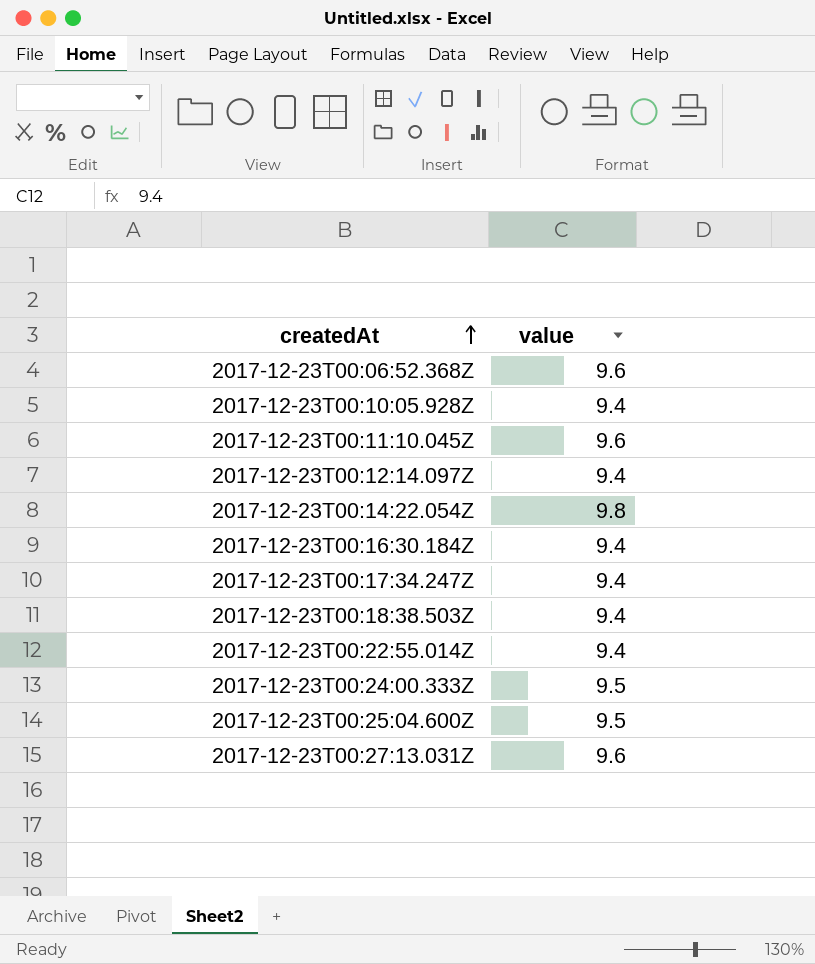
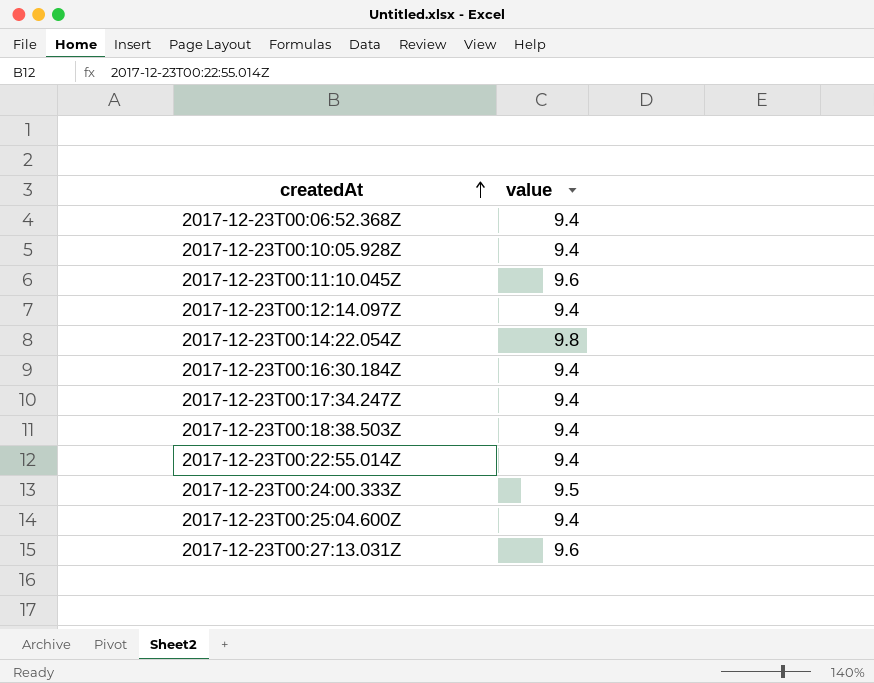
2017-12-23T00:06:52.368Z | value: 9.6 -> 9.4
2017-12-23T00:25:04.600Z | value: 9.5 -> 9.4

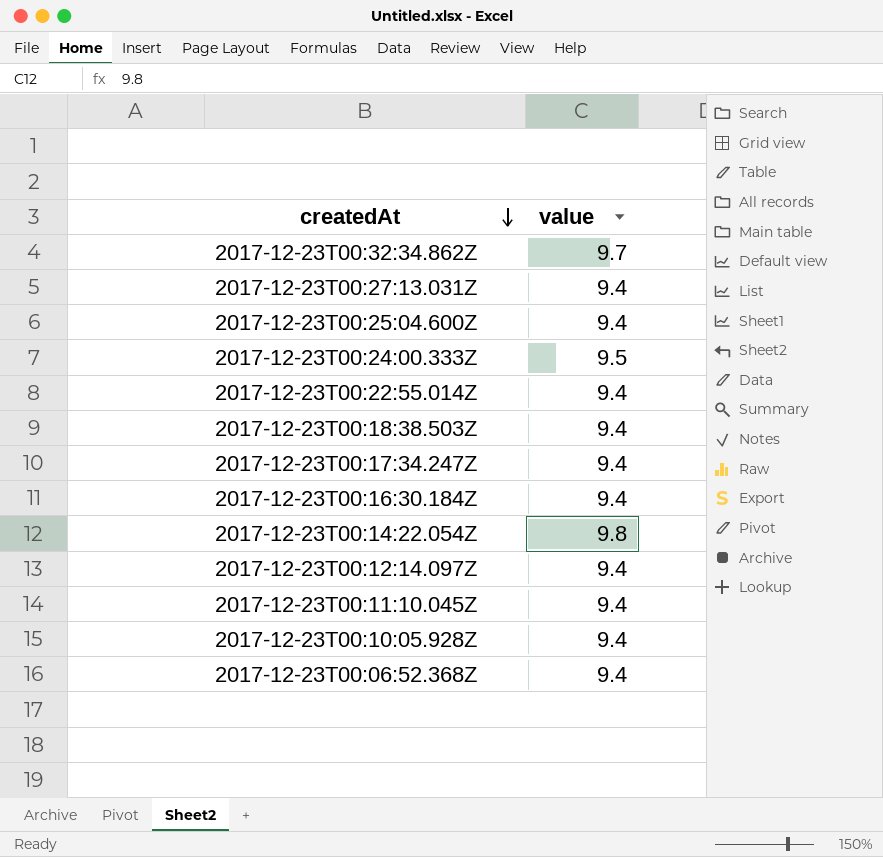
row order: createdAt ascending -> createdAt descending
row 2017-12-23T00:32:34.862Z: none -> 9.7
2017-12-23T00:27:13.031Z | value: 9.6 -> 9.4
2017-12-23T00:11:10.045Z | value: 9.6 -> 9.4

